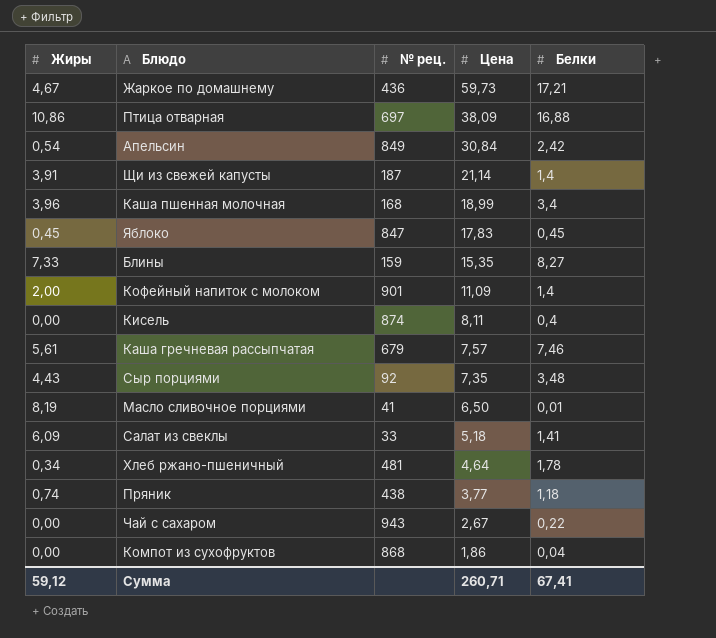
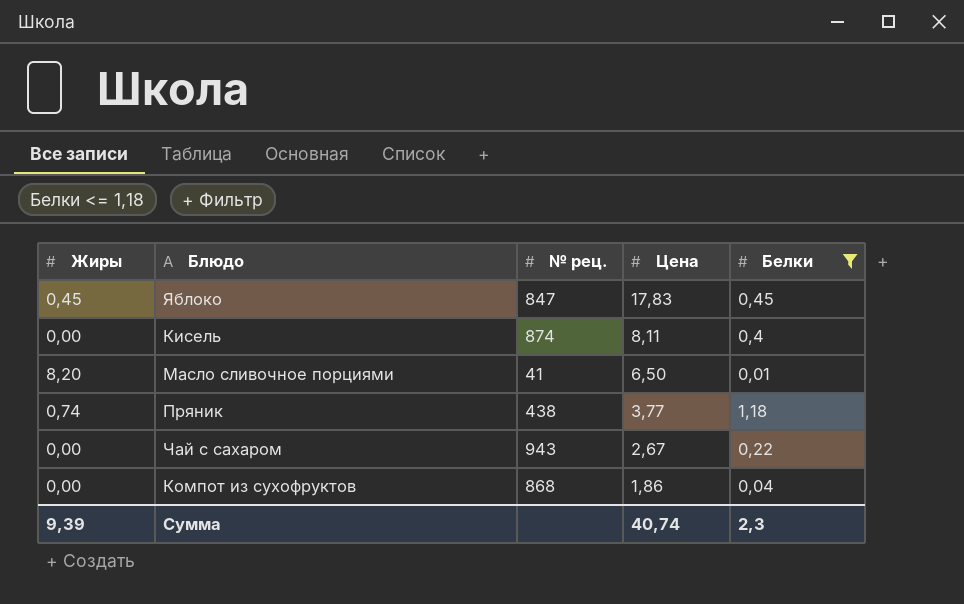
filter: none -> Белки <= 1,18
Масло сливочное порциями | Жиры: 8,19 -> 8,20
Сумма | Жиры: 59,12 -> 9,39
Сумма | Цена: 260,71 -> 40,74
Сумма | Белки: 67,41 -> 2,3

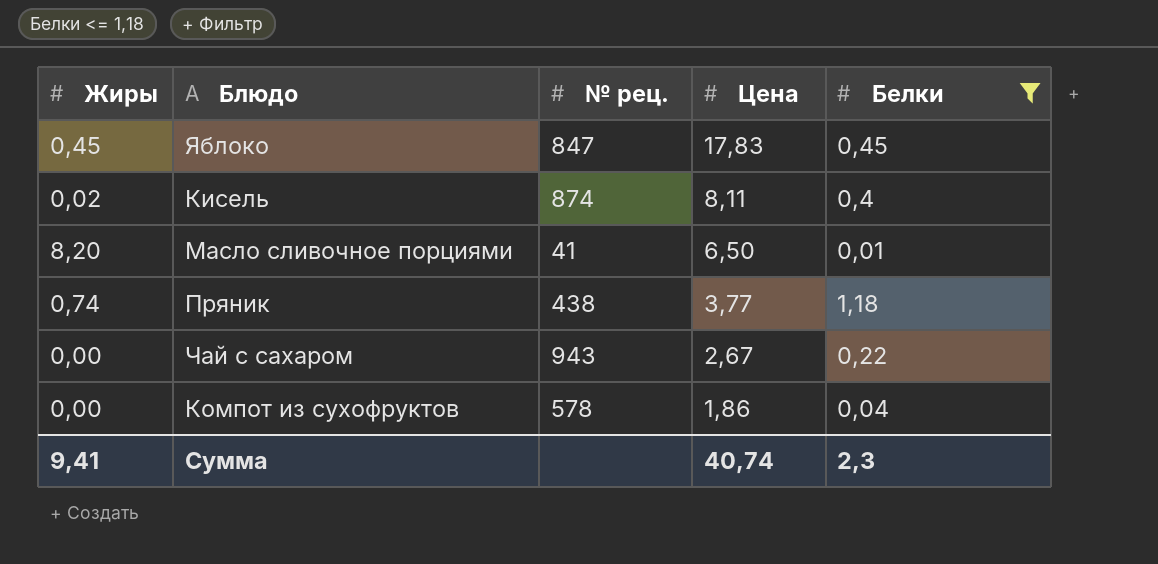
Кисель | Жиры: 0,00 -> 0,02
Компот из сухофруктов | № рец.: 868 -> 578
Сумма | Жиры: 9,39 -> 9,41

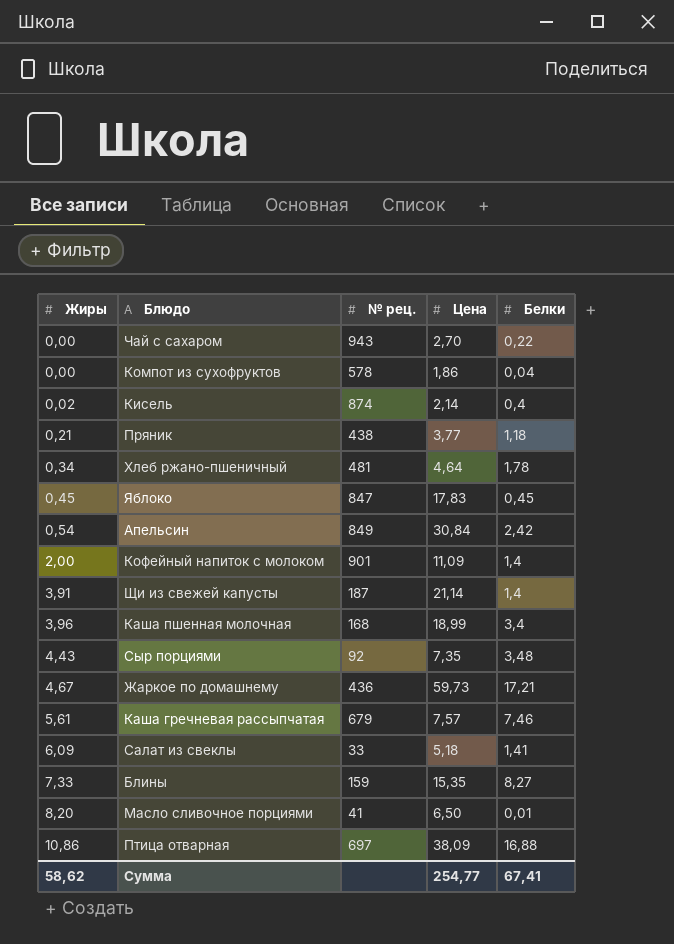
filter: Белки <= 1,18 -> none
row order: Цена descending -> Жиры ascending
Чай с сахаром | Цена: 2,67 -> 2,70
Кисель | Цена: 8,11 -> 2,14
Пряник | Жиры: 0,74 -> 0,21
Сумма | Жиры: 9,41 -> 58,62
Сумма | Цена: 40,74 -> 254,77
Сумма | Белки: 2,3 -> 67,41

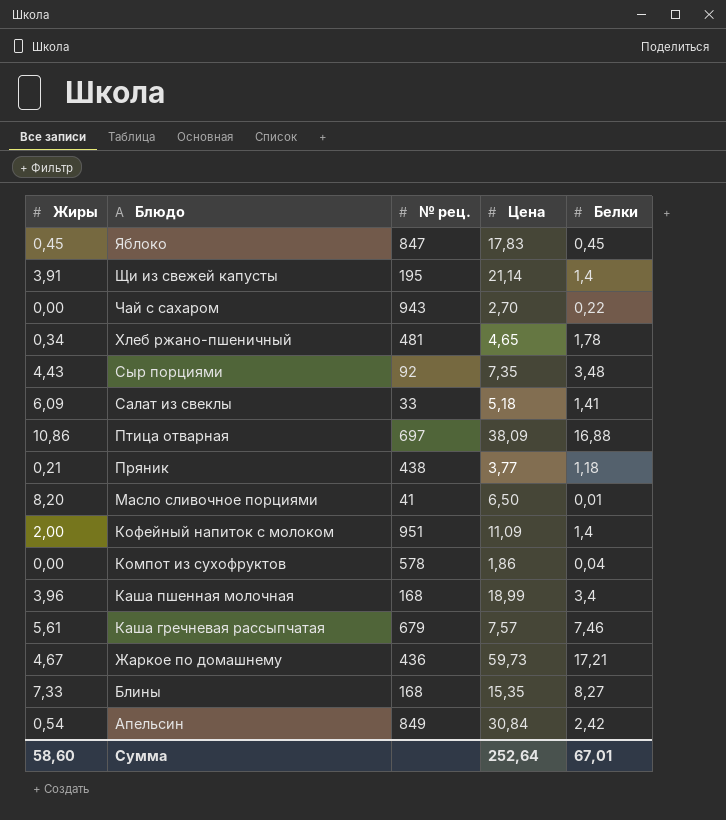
row order: Жиры ascending -> Блюдо descending
row Кисель: 0,02 | 874 | 2,14 | 0,4 -> none
Щи из свежей капусты | № рец.: 187 -> 195
Хлеб ржано-пшеничный | Цена: 4,64 -> 4,65
Кофейный напиток с молоком | № рец.: 901 -> 951
Блины | № рец.: 159 -> 168
Сумма | Жиры: 58,62 -> 58,60
Сумма | Цена: 254,77 -> 252,64
Сумма | Белки: 67,41 -> 67,01

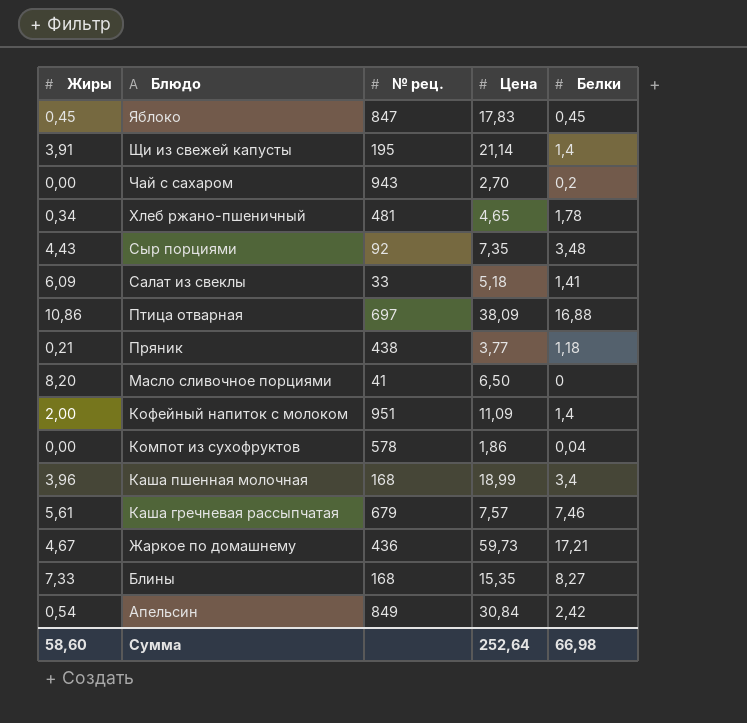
Чай с сахаром | Белки: 0,22 -> 0,2
Масло сливочное порциями | Белки: 0,01 -> 0
Сумма | Белки: 67,01 -> 66,98

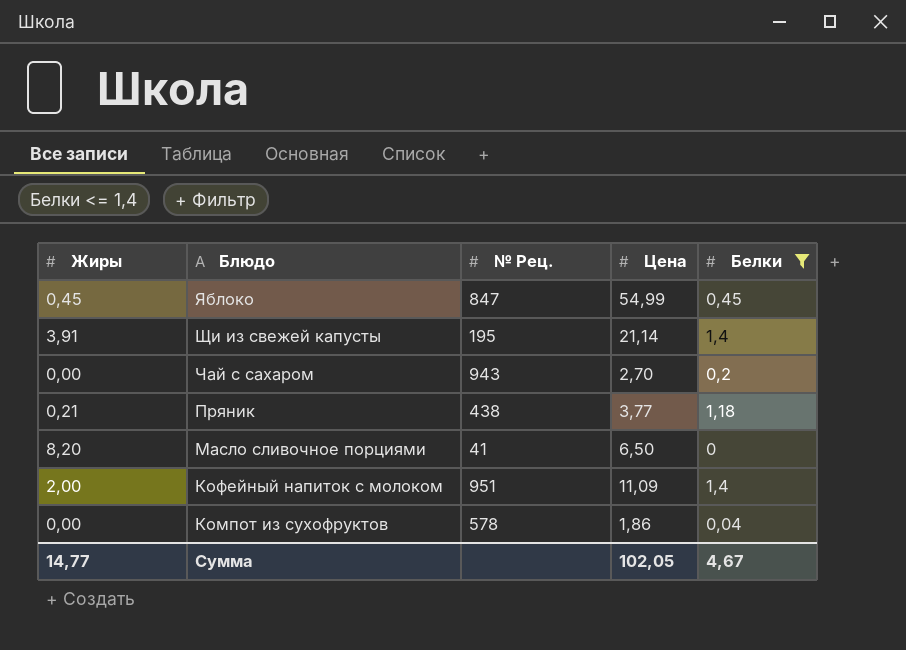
filter: none -> Белки <= 1,4
column name: № рец. -> № Рец.
Яблоко | Цена: 17,83 -> 54,99
Сумма | Жиры: 58,60 -> 14,77
Сумма | Цена: 252,64 -> 102,05
Сумма | Белки: 66,98 -> 4,67

